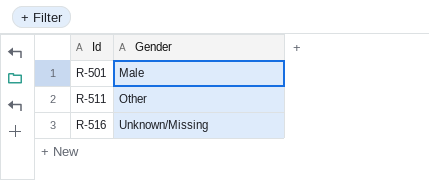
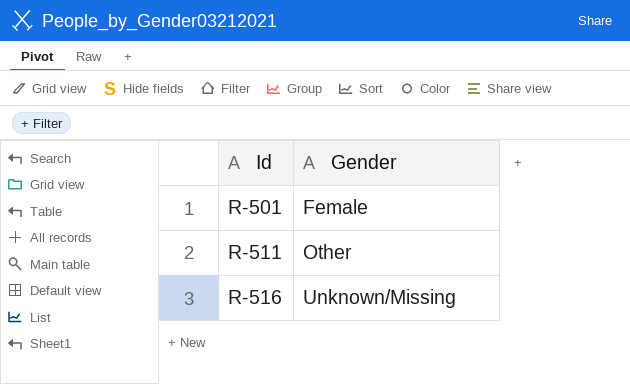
R-501 | Gender: Male -> Female

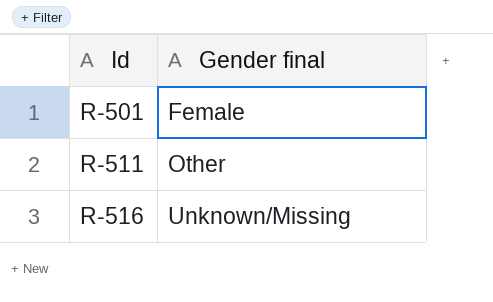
column name: Gender -> Gender final

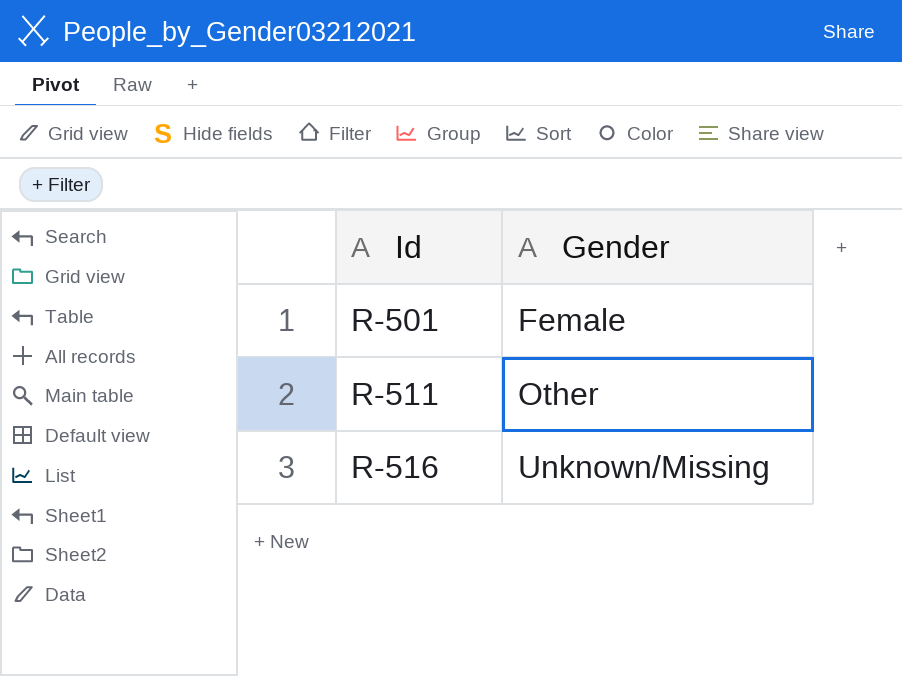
column name: Gender final -> Gender

